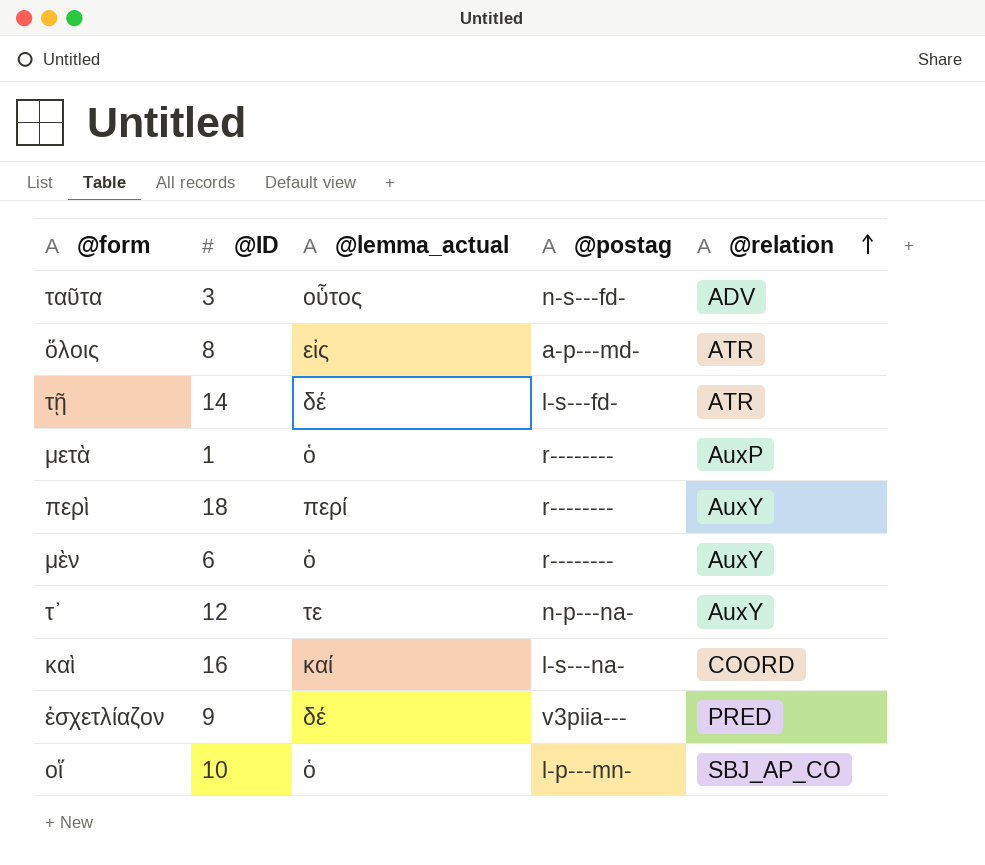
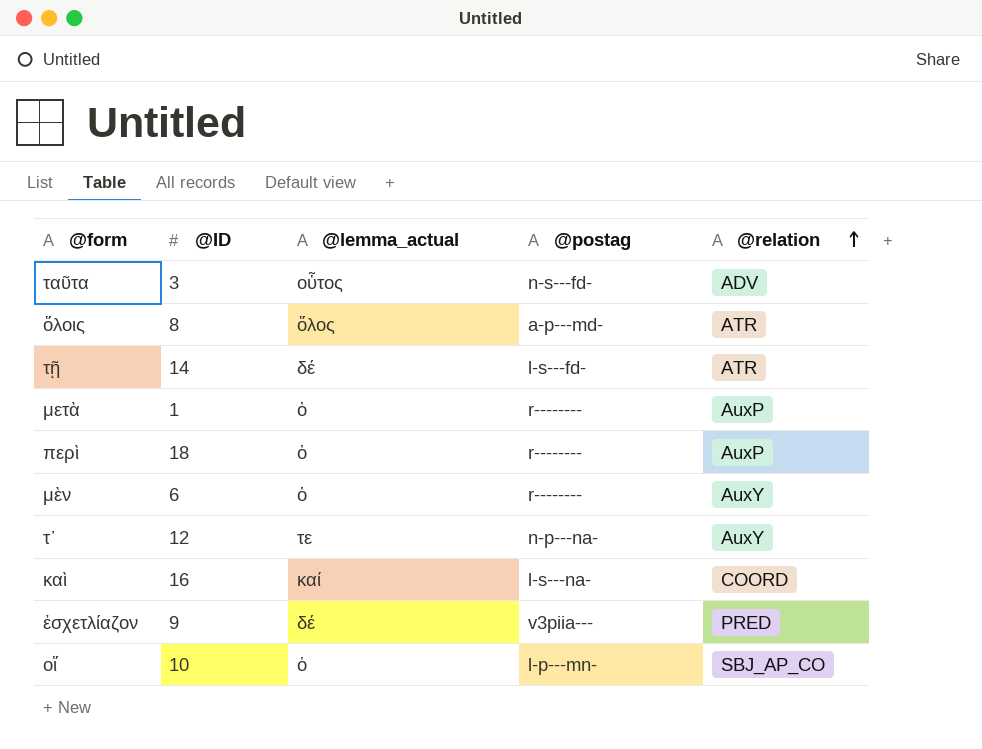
ὅλοις | @lemma_actual: εἰς -> ὅλος
περὶ | @lemma_actual: περί -> ὁ
περὶ | @relation: AuxY -> AuxP

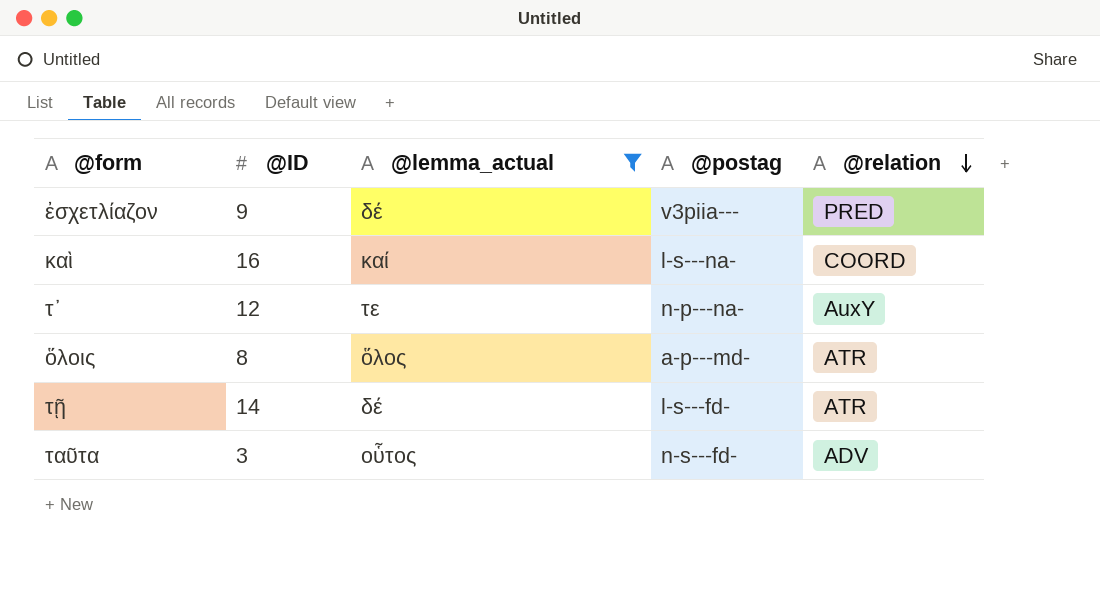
filter: none -> @lemma_actual != ὁ
row order: @relation ascending -> @relation descending

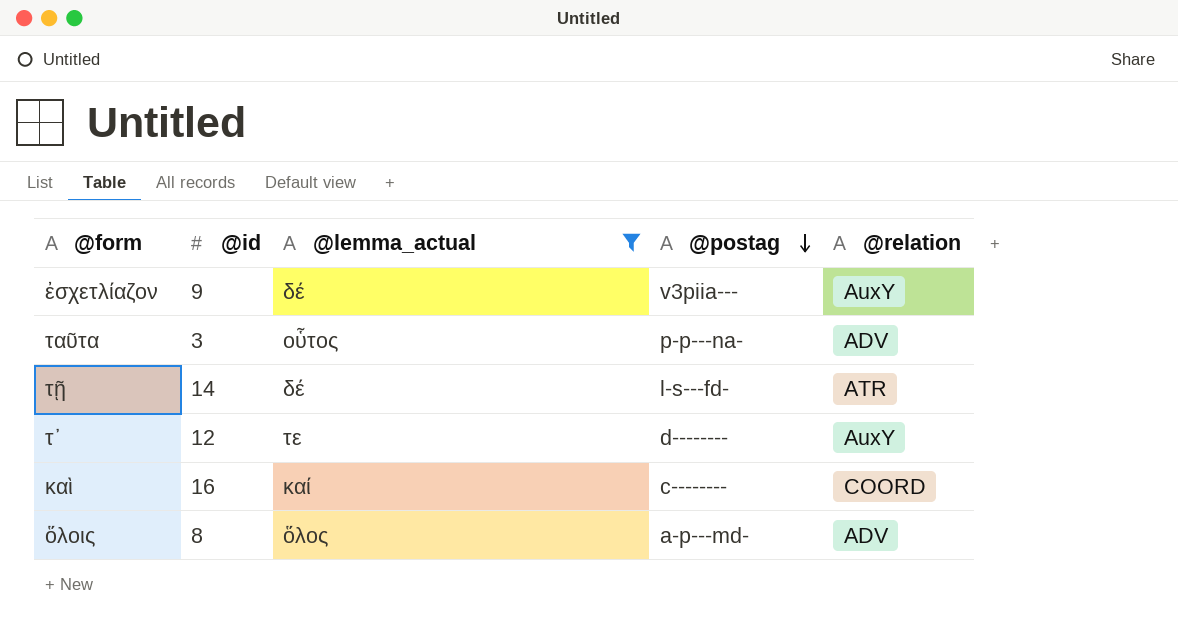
row order: @relation descending -> @postag descending
column name: @ID -> @id
ἐσχετλίαζον | @relation: PRED -> AuxY
ταῦτα | @postag: n-s---fd- -> p-p---na-
τ᾽ | @postag: n-p---na- -> d--------
καὶ | @postag: l-s---na- -> c--------
ὅλοις | @relation: ATR -> ADV

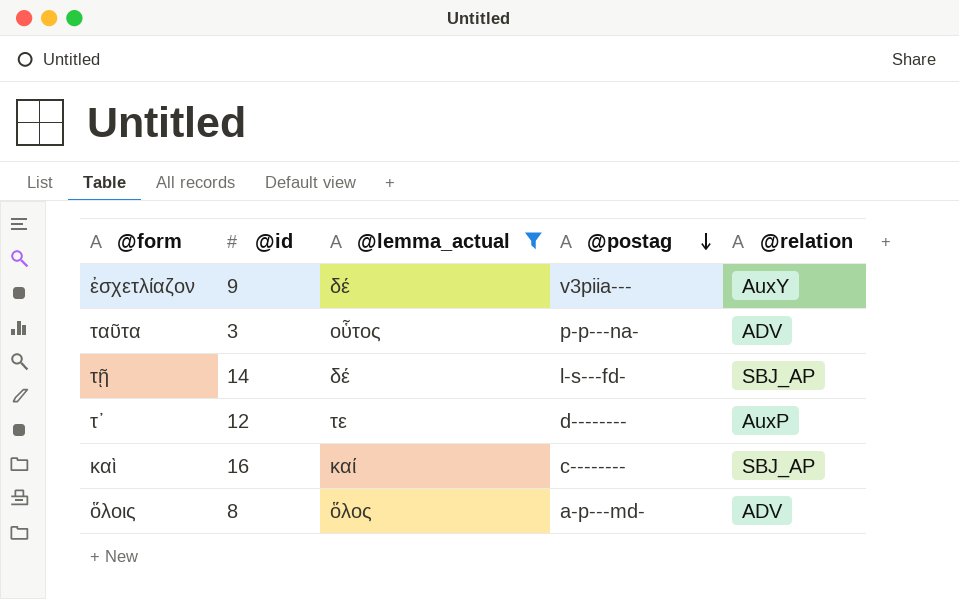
τῇ | @relation: ATR -> SBJ_AP
τ᾽ | @relation: AuxY -> AuxP
καὶ | @relation: COORD -> SBJ_AP

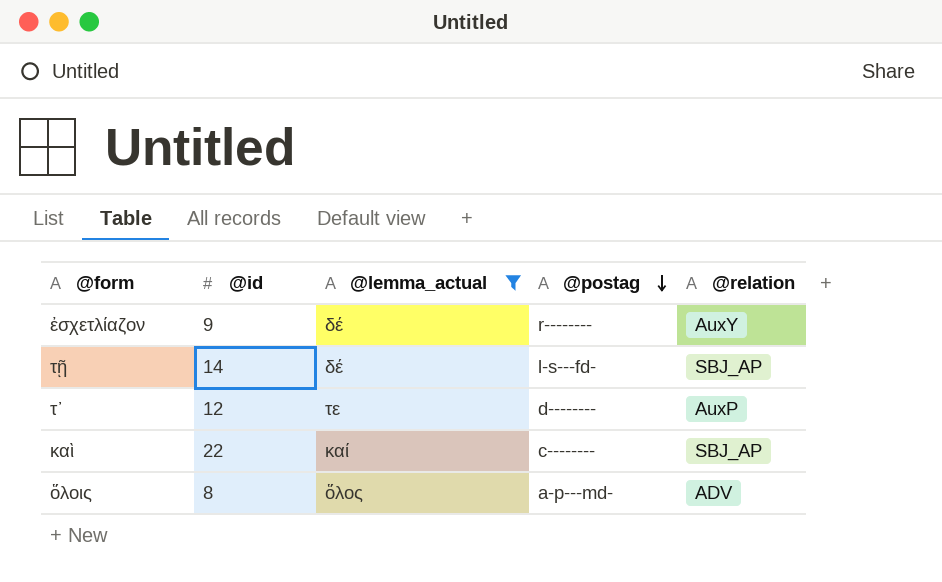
row ταῦτα: 3 | οὗτος | p-p---na- | ADV -> none
ἐσχετλίαζον | @postag: v3piia--- -> r--------
καὶ | @id: 16 -> 22

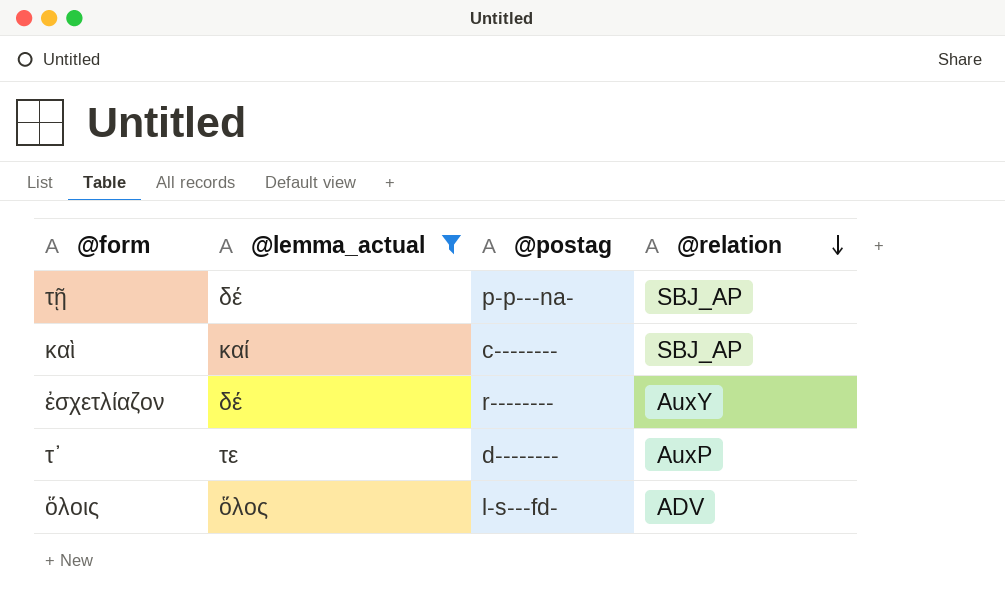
row order: @postag descending -> @relation descending
column @id | position: 2 -> none
τῇ | @postag: l-s---fd- -> p-p---na-
ὅλοις | @postag: a-p---md- -> l-s---fd-

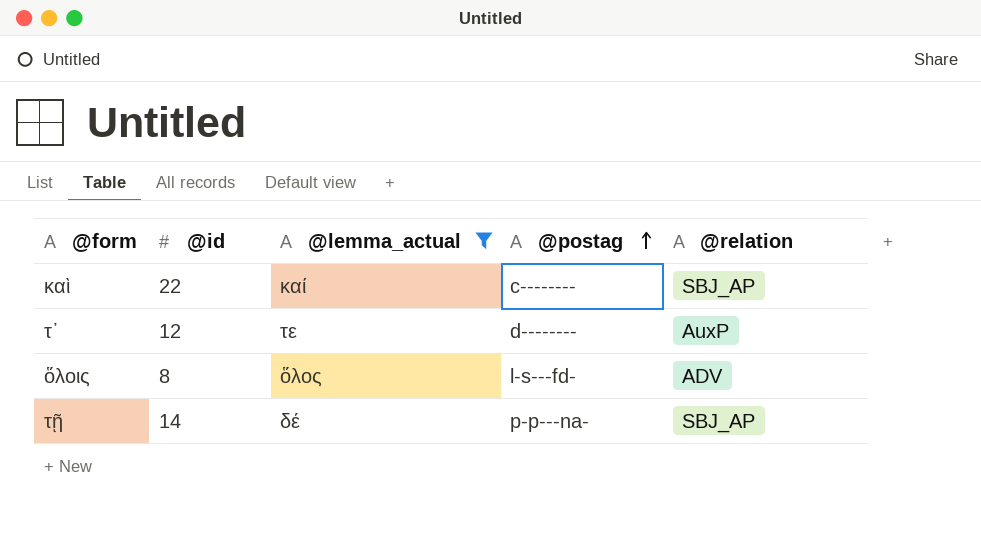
row order: @relation descending -> @postag ascending
column @id | position: none -> 2
row ἐσχετλίαζον: δέ | r-------- | AuxY -> none

